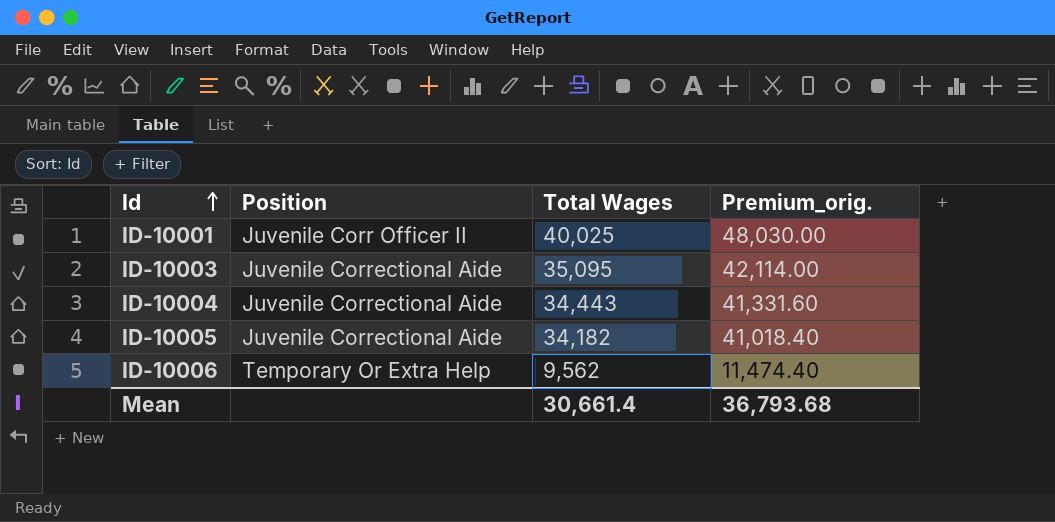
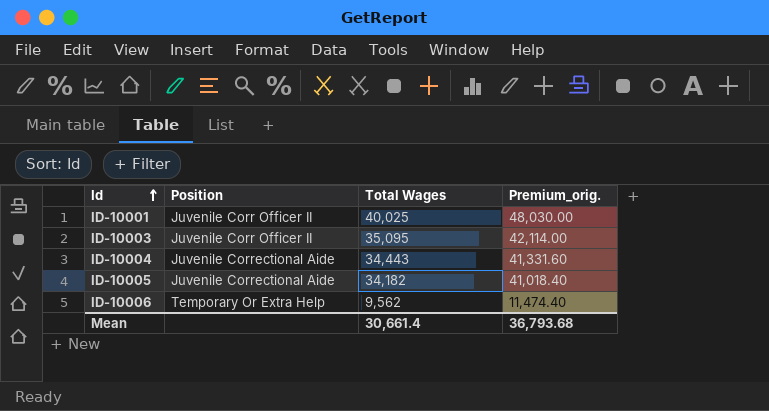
ID-10003 | Position: Juvenile Correctional Aide -> Juvenile Corr Officer II

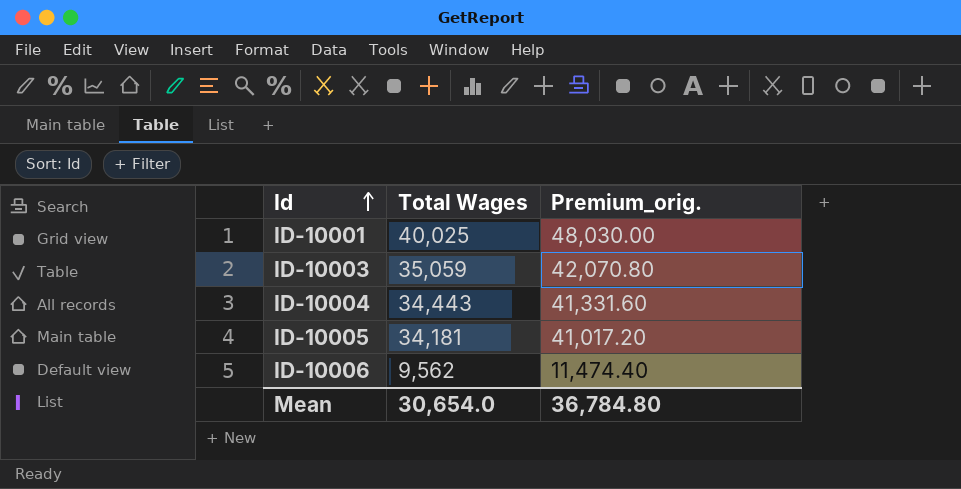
column Position | position: 2 -> none
ID-10003 | Total Wages: 35,095 -> 35,059
ID-10003 | Premium_orig.: 42,114.00 -> 42,070.80
ID-10005 | Total Wages: 34,182 -> 34,181
ID-10005 | Premium_orig.: 41,018.40 -> 41,017.20
Mean | Total Wages: 30,661.4 -> 30,654.0
Mean | Premium_orig.: 36,793.68 -> 36,784.80

